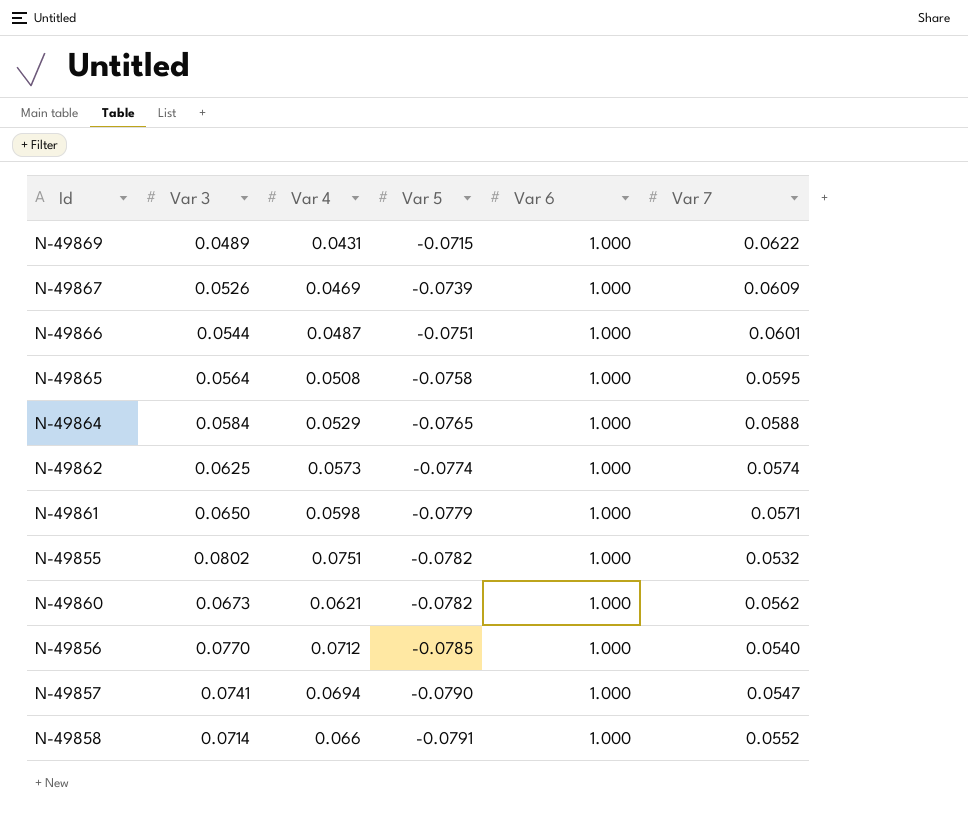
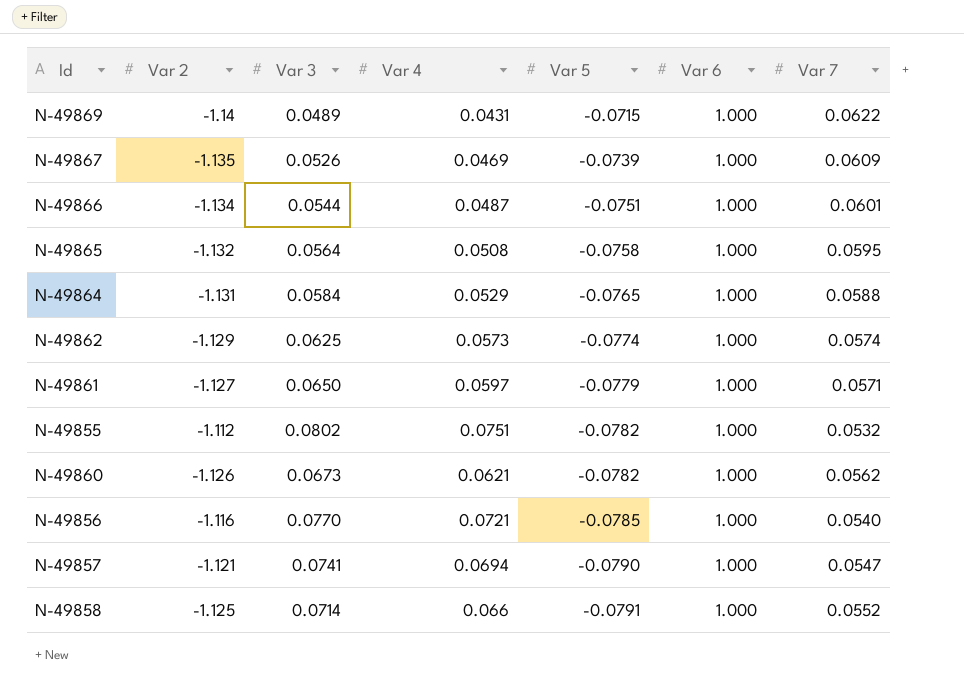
column Var 2 | position: none -> 2
N-49861 | Var 4: 0.0598 -> 0.0597
N-49856 | Var 4: 0.0712 -> 0.0721

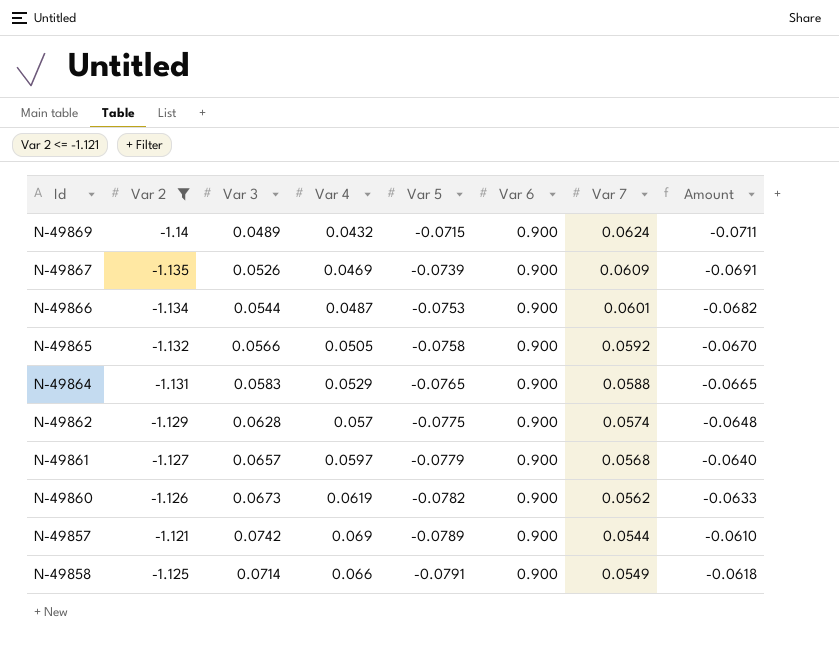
filter: none -> Var 2 <= -1.121
column Amount | formula: none -> [Var 2] * [Var 7]
N-49869 | Var 4: 0.0431 -> 0.0432
N-49869 | Var 6: 1.000 -> 0.900
N-49869 | Var 7: 0.0622 -> 0.0624
N-49867 | Var 6: 1.000 -> 0.900
N-49866 | Var 5: -0.0751 -> -0.0753
N-49866 | Var 6: 1.000 -> 0.900
N-49865 | Var 3: 0.0564 -> 0.0566
N-49865 | Var 4: 0.0508 -> 0.0505
N-49865 | Var 6: 1.000 -> 0.900
N-49865 | Var 7: 0.0595 -> 0.0592
N-49864 | Var 3: 0.0584 -> 0.0583
N-49864 | Var 6: 1.000 -> 0.900
N-49862 | Var 3: 0.0625 -> 0.0628
N-49862 | Var 4: 0.0573 -> 0.057
N-49862 | Var 5: -0.0774 -> -0.0775
N-49862 | Var 6: 1.000 -> 0.900
N-49861 | Var 3: 0.0650 -> 0.0657
N-49861 | Var 6: 1.000 -> 0.900
N-49861 | Var 7: 0.0571 -> 0.0568
N-49860 | Var 4: 0.0621 -> 0.0619
N-49860 | Var 6: 1.000 -> 0.900
N-49857 | Var 3: 0.0741 -> 0.0742
N-49857 | Var 4: 0.0694 -> 0.069
N-49857 | Var 5: -0.0790 -> -0.0789
N-49857 | Var 6: 1.000 -> 0.900
N-49857 | Var 7: 0.0547 -> 0.0544
N-49858 | Var 6: 1.000 -> 0.900
N-49858 | Var 7: 0.0552 -> 0.0549

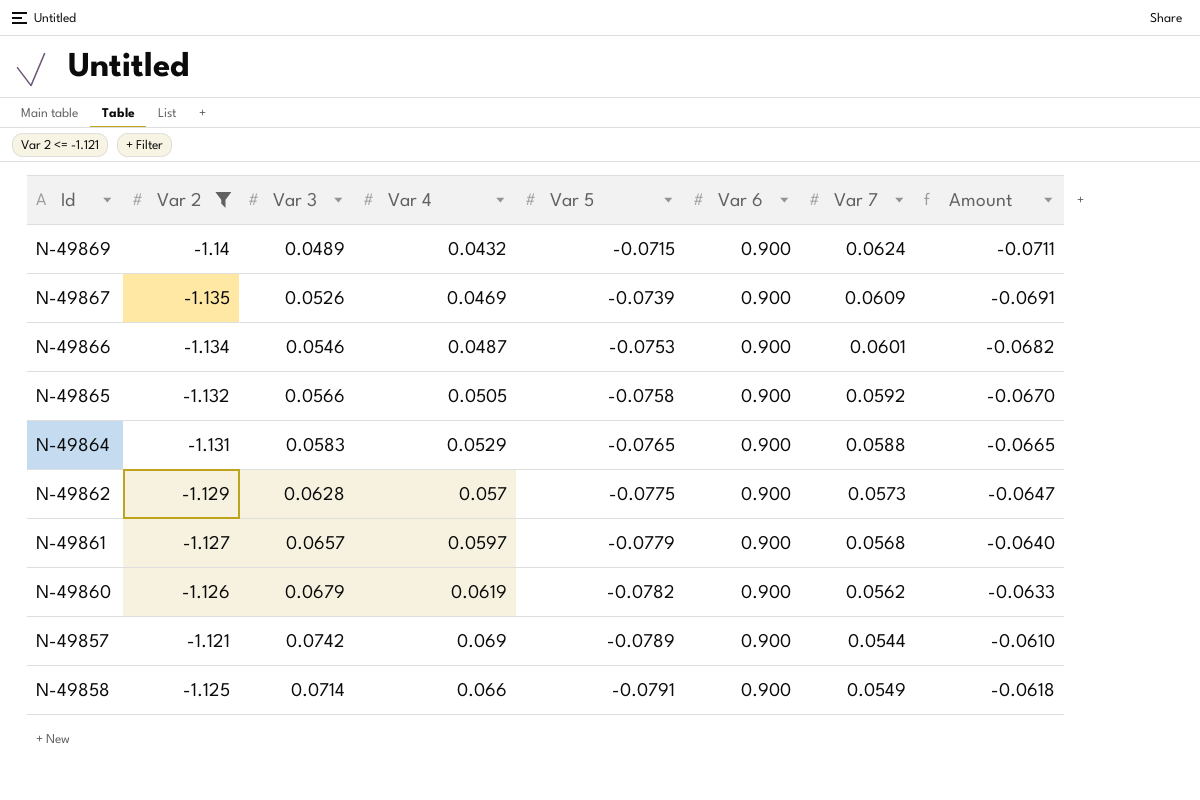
N-49866 | Var 3: 0.0544 -> 0.0546
N-49862 | Var 7: 0.0574 -> 0.0573
N-49862 | Amount: -0.0648 -> -0.0647
N-49860 | Var 3: 0.0673 -> 0.0679

